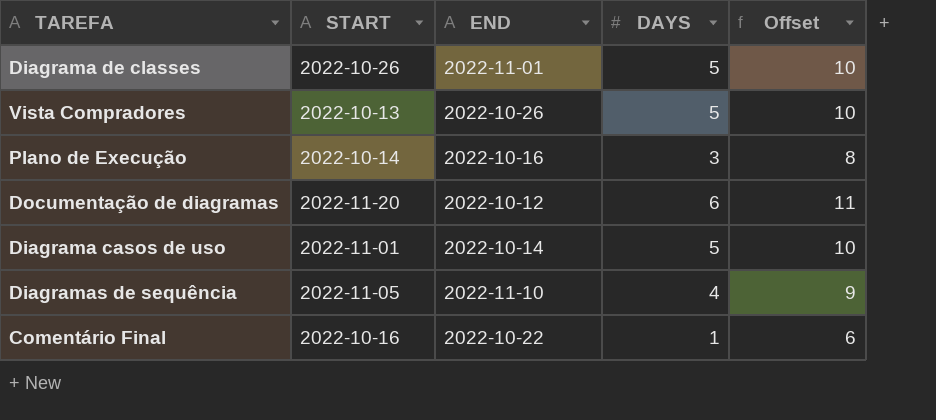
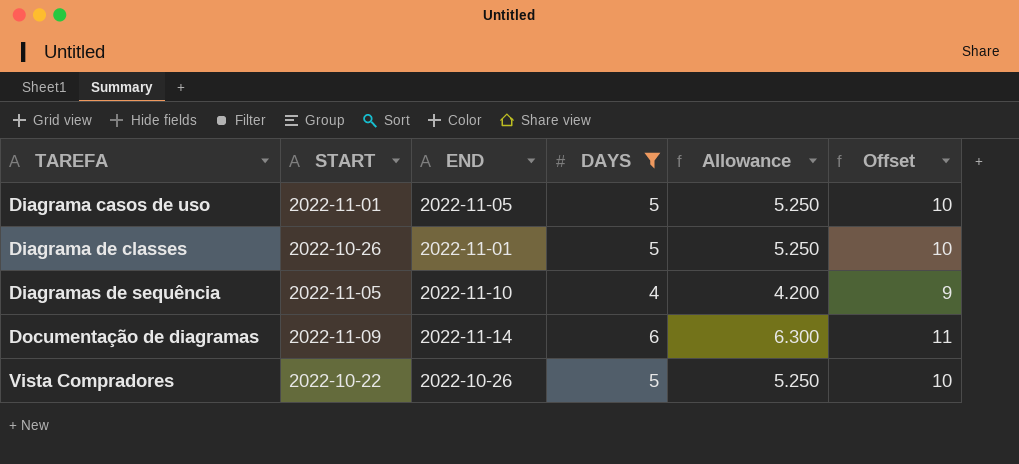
filter: none -> DAYS >= 4
row order: none -> TAREFA ascending
column Allowance | formula: none -> [DAYS] * 1.05
Diagrama casos de uso | END: 2022-10-14 -> 2022-11-05
Documentação de diagramas | START: 2022-11-20 -> 2022-11-09
Documentação de diagramas | END: 2022-10-12 -> 2022-11-14
Vista Compradores | START: 2022-10-13 -> 2022-10-22

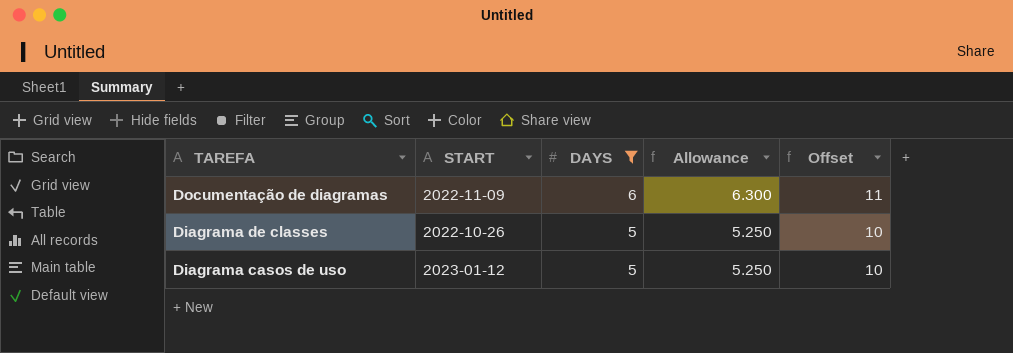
row order: TAREFA ascending -> TAREFA descending
column END | position: 3 -> none
row Diagramas de sequência: 2022-11-05 | 2022-11-10 | 4 | 4.200 | 9 -> none
row Vista Compradores: 2022-10-22 | 2022-10-26 | 5 | 5.250 | 10 -> none
Diagrama casos de uso | START: 2022-11-01 -> 2023-01-12

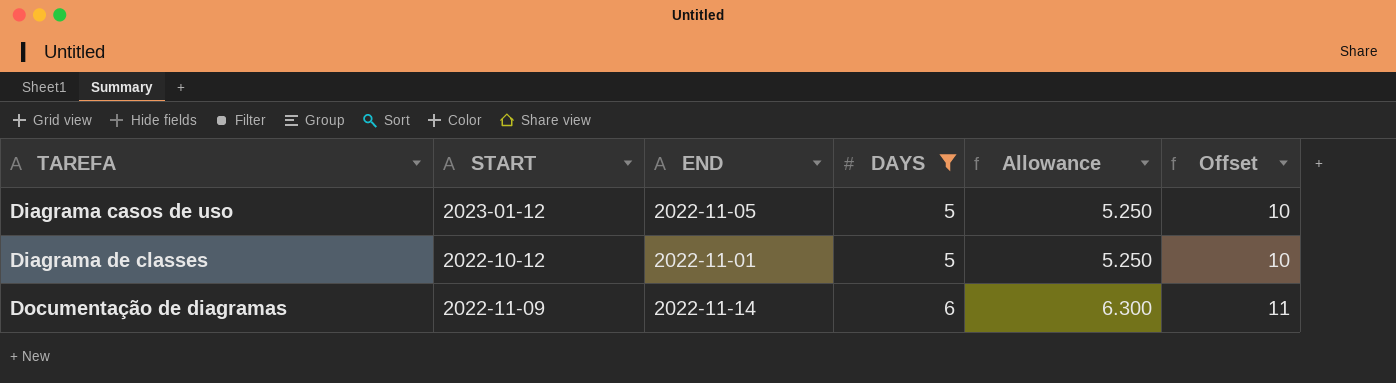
row order: TAREFA descending -> TAREFA ascending
column END | position: none -> 3
Diagrama de classes | START: 2022-10-26 -> 2022-10-12

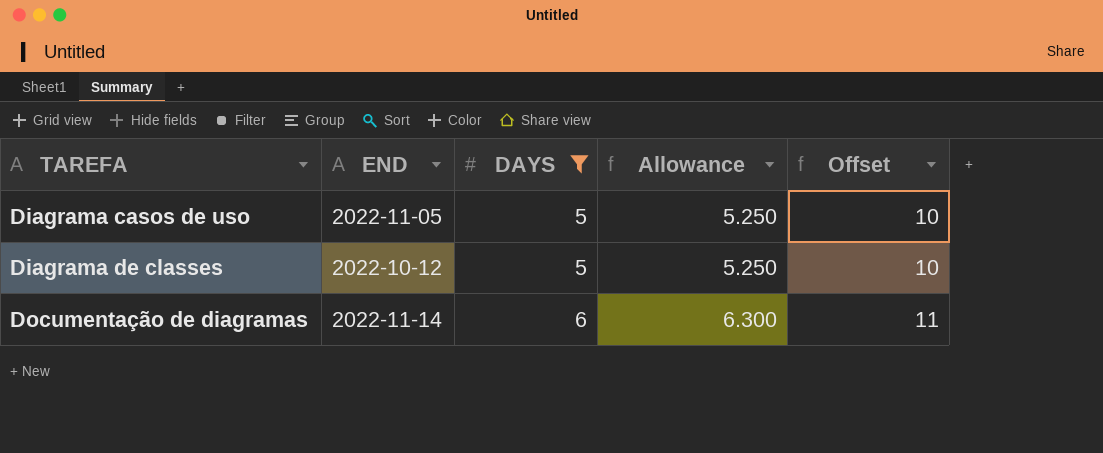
column START | position: 2 -> none
Diagrama de classes | END: 2022-11-01 -> 2022-10-12

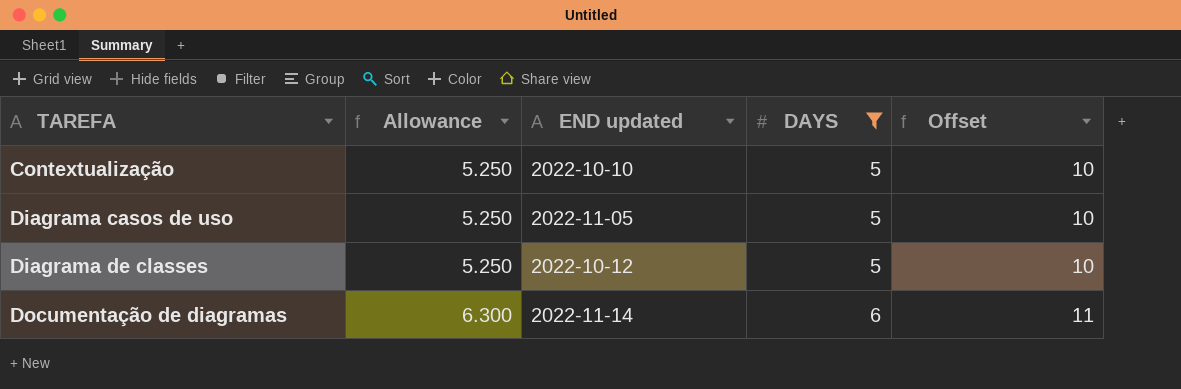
column Allowance | position: 4 -> 2
column name: END -> END updated
row Contextualização: none -> 5.250 | 2022-10-10 | 5 | 10

